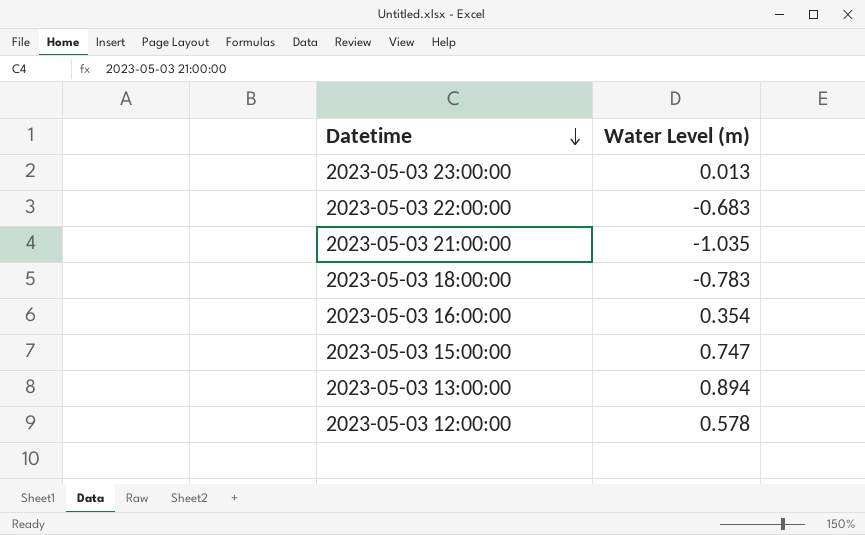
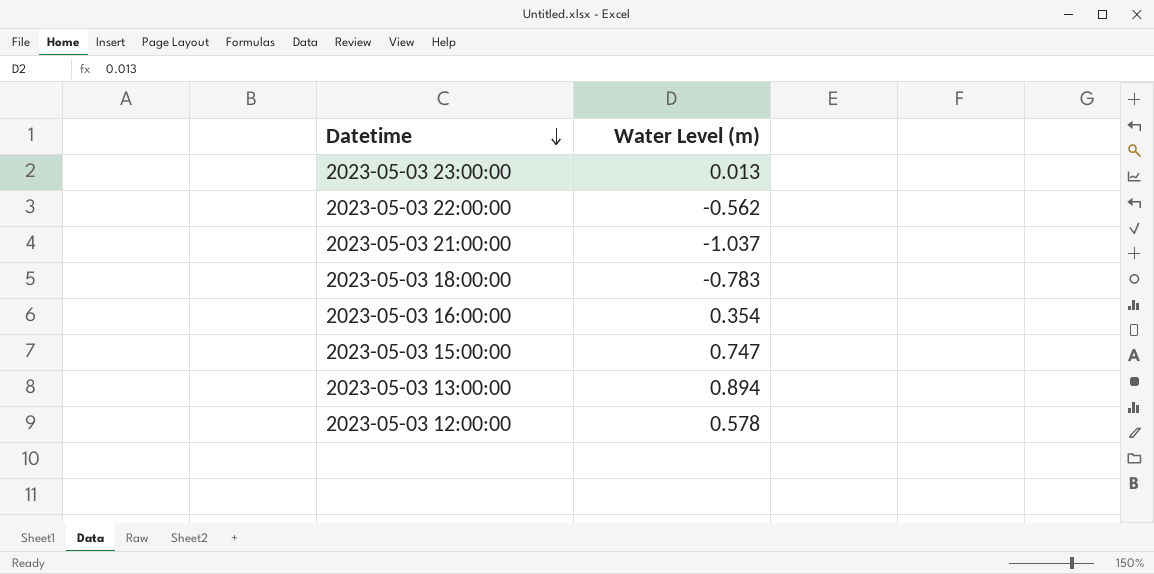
2023-05-03 22:00:00 | Water Level (m): -0.683 -> -0.562
2023-05-03 21:00:00 | Water Level (m): -1.035 -> -1.037

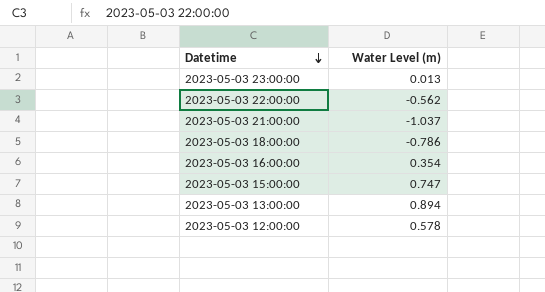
2023-05-03 18:00:00 | Water Level (m): -0.783 -> -0.786

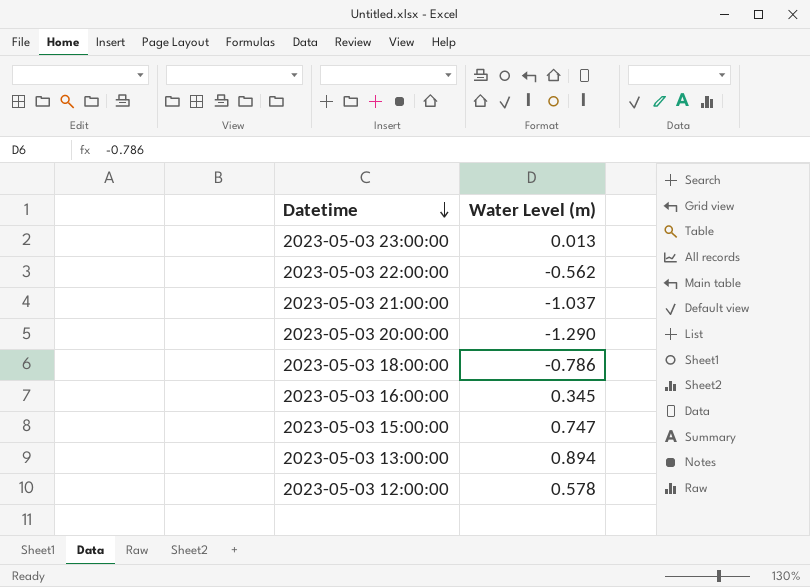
row 2023-05-03 20:00:00: none -> -1.290
2023-05-03 16:00:00 | Water Level (m): 0.354 -> 0.345

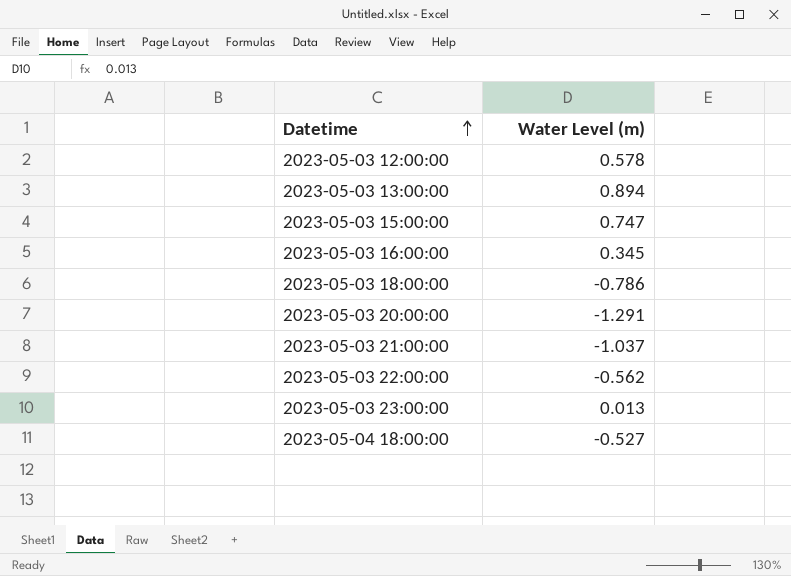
row order: Datetime descending -> Datetime ascending
2023-05-03 20:00:00 | Water Level (m): -1.290 -> -1.291
row 2023-05-04 18:00:00: none -> -0.527

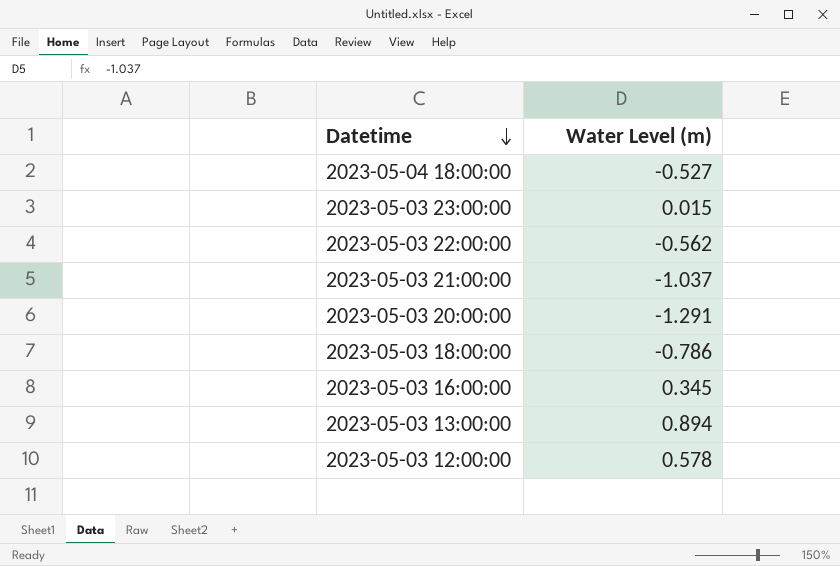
row order: Datetime ascending -> Datetime descending
row 2023-05-03 15:00:00: 0.747 -> none
2023-05-03 23:00:00 | Water Level (m): 0.013 -> 0.015

